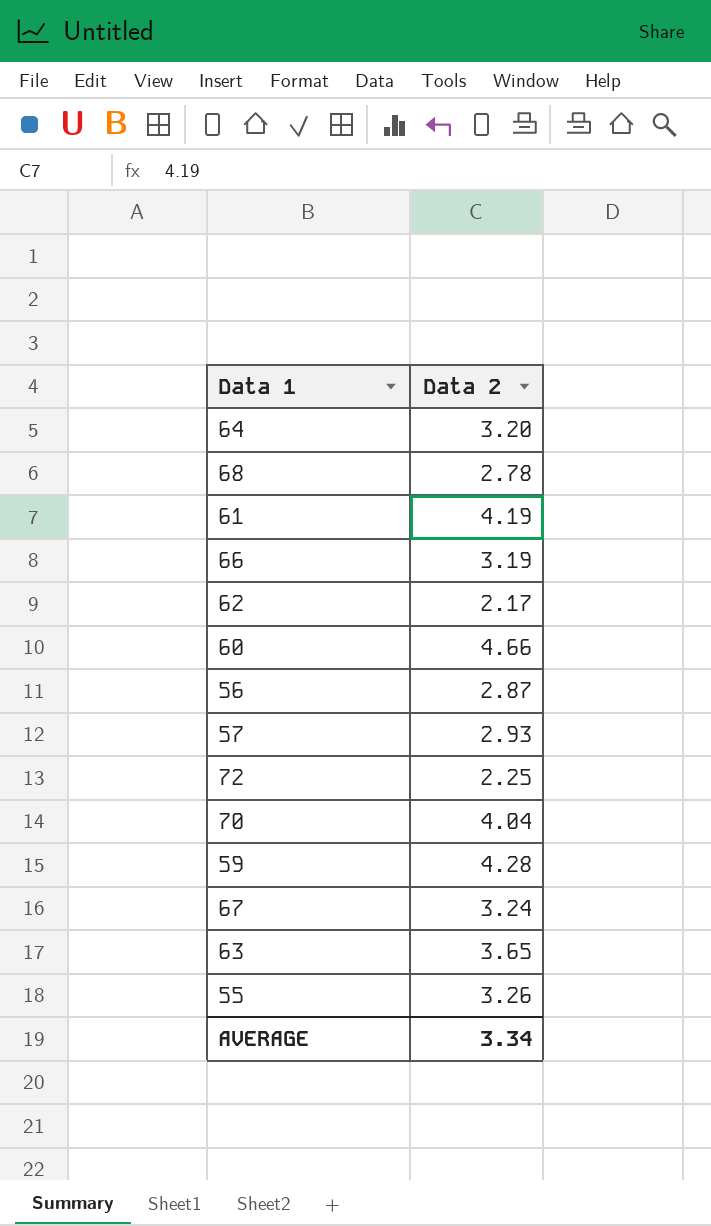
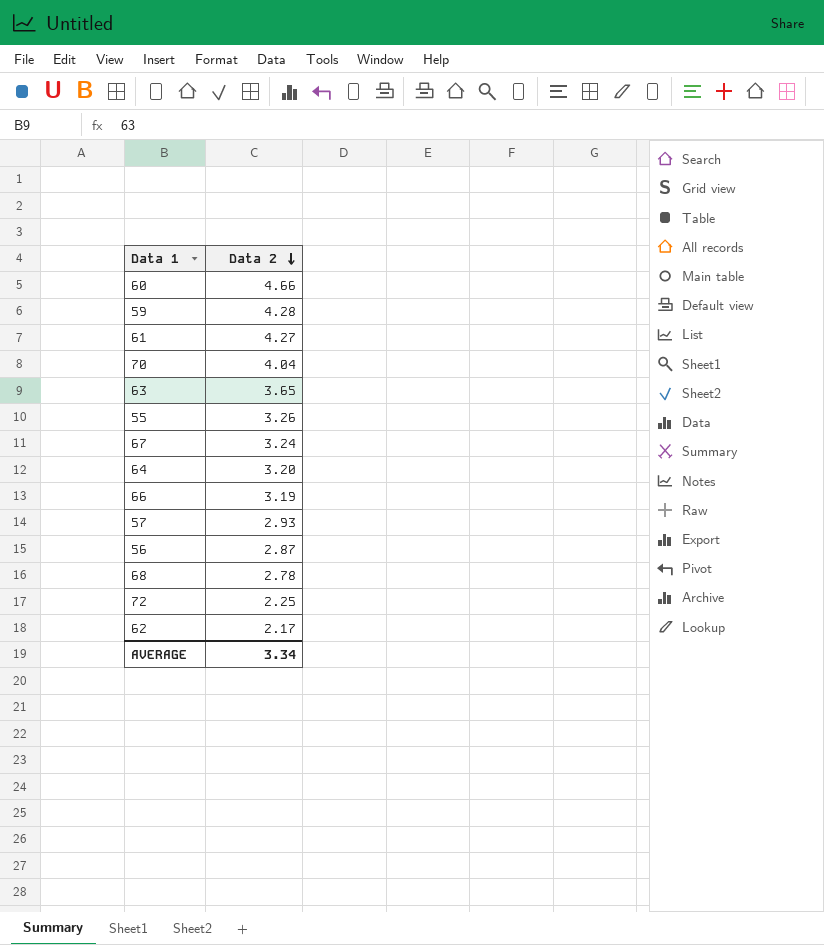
row order: none -> Data 2 descending
61 | Data 2: 4.19 -> 4.27

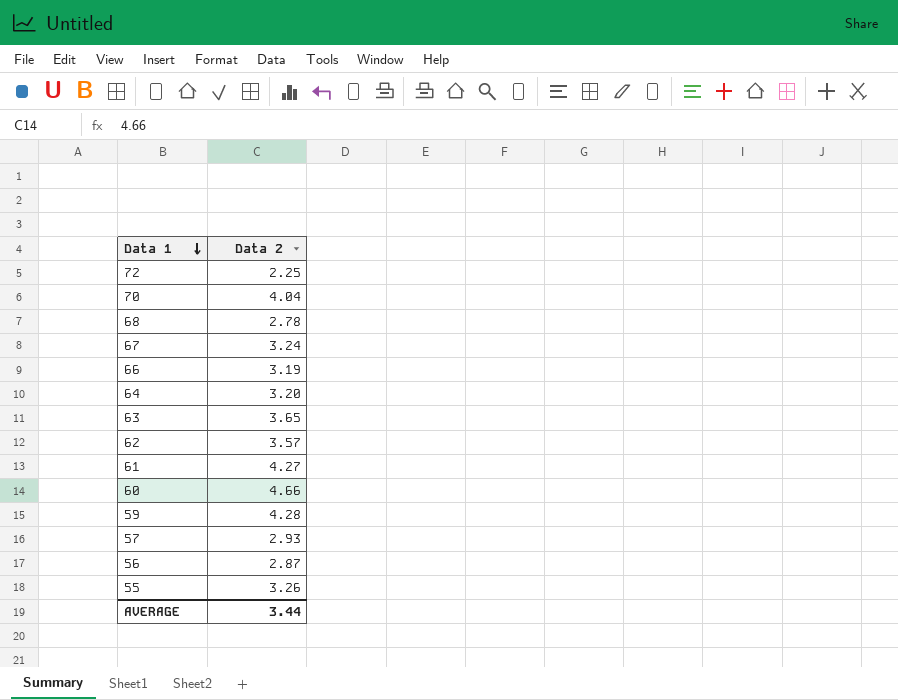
row order: Data 2 descending -> Data 1 descending
62 | Data 2: 2.17 -> 3.57
AVERAGE | Data 2: 3.34 -> 3.44

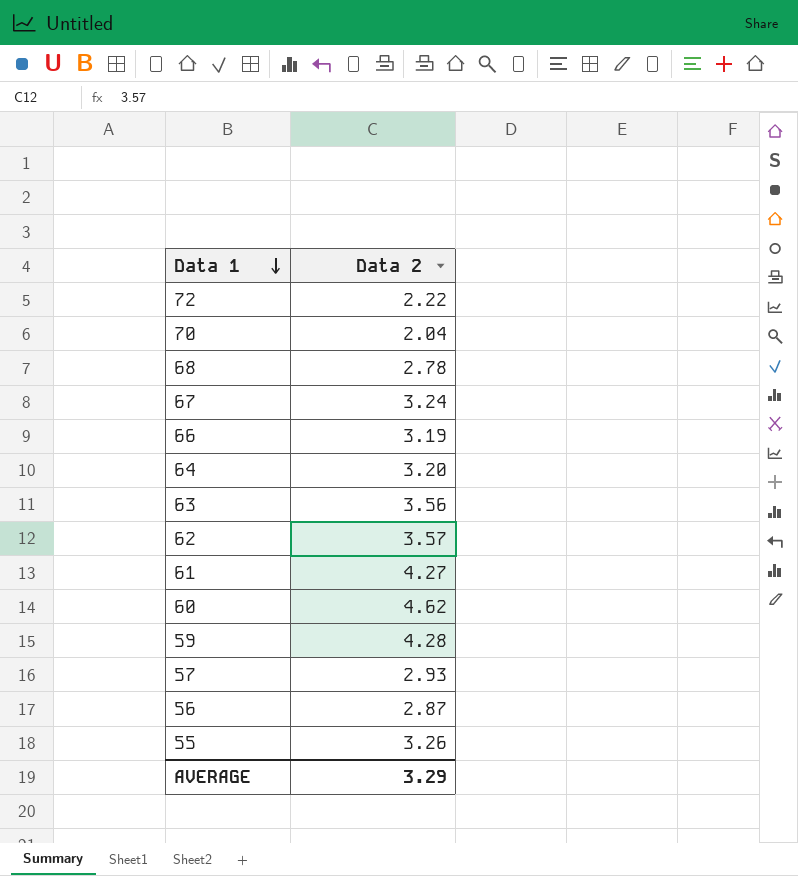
72 | Data 2: 2.25 -> 2.22
70 | Data 2: 4.04 -> 2.04
63 | Data 2: 3.65 -> 3.56
60 | Data 2: 4.66 -> 4.62
AVERAGE | Data 2: 3.44 -> 3.29

